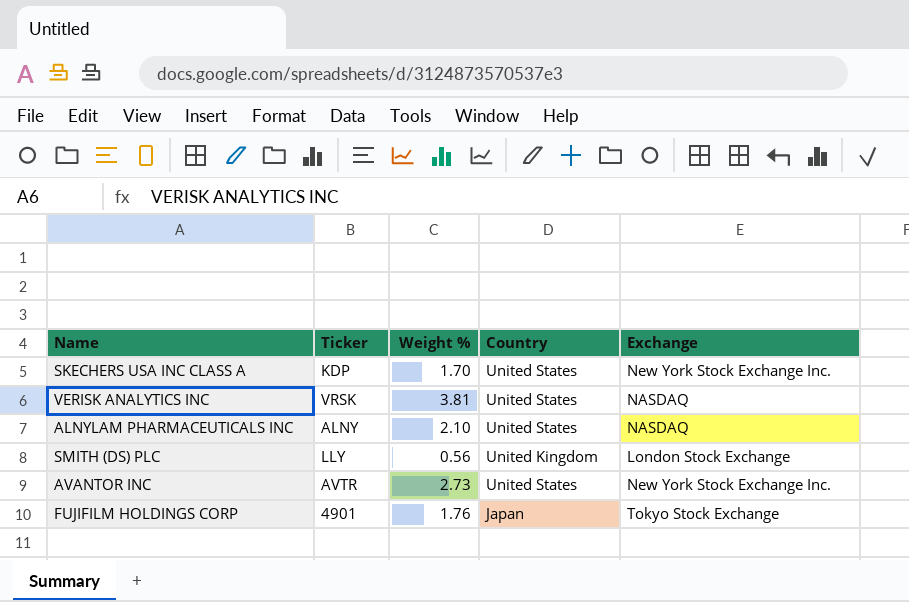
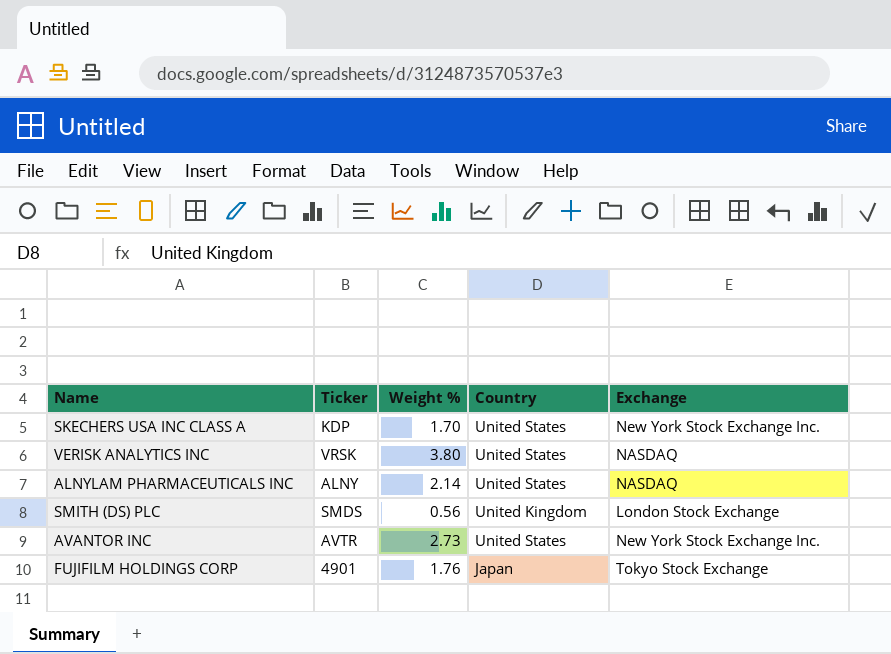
VERISK ANALYTICS INC | Weight %: 3.81 -> 3.80
ALNYLAM PHARMACEUTICALS INC | Weight %: 2.10 -> 2.14
SMITH (DS) PLC | Ticker: LLY -> SMDS

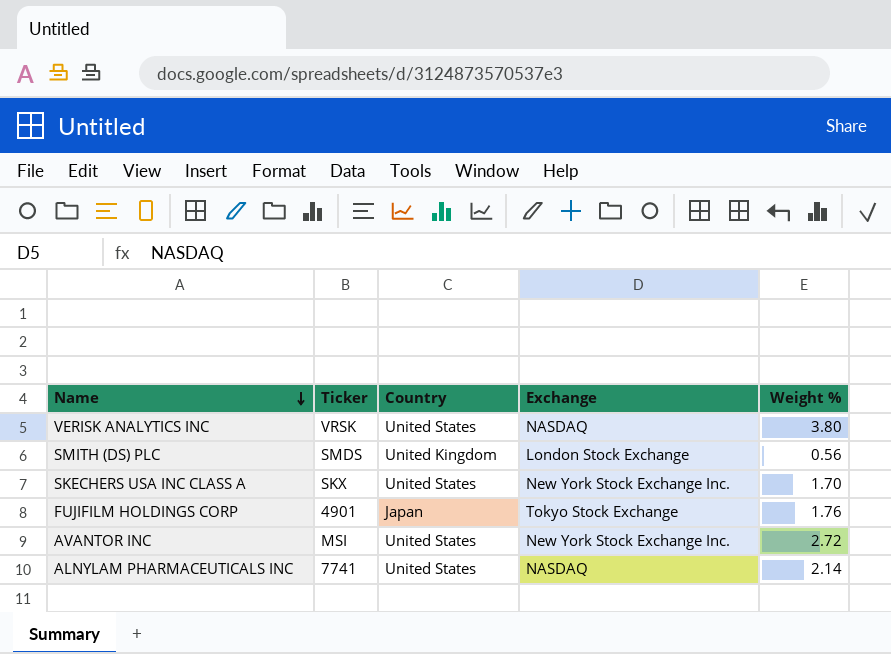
row order: none -> Name descending
column Weight % | position: 3 -> 5
SKECHERS USA INC CLASS A | Ticker: KDP -> SKX
AVANTOR INC | Ticker: AVTR -> MSI
AVANTOR INC | Weight %: 2.73 -> 2.72
ALNYLAM PHARMACEUTICALS INC | Ticker: ALNY -> 7741

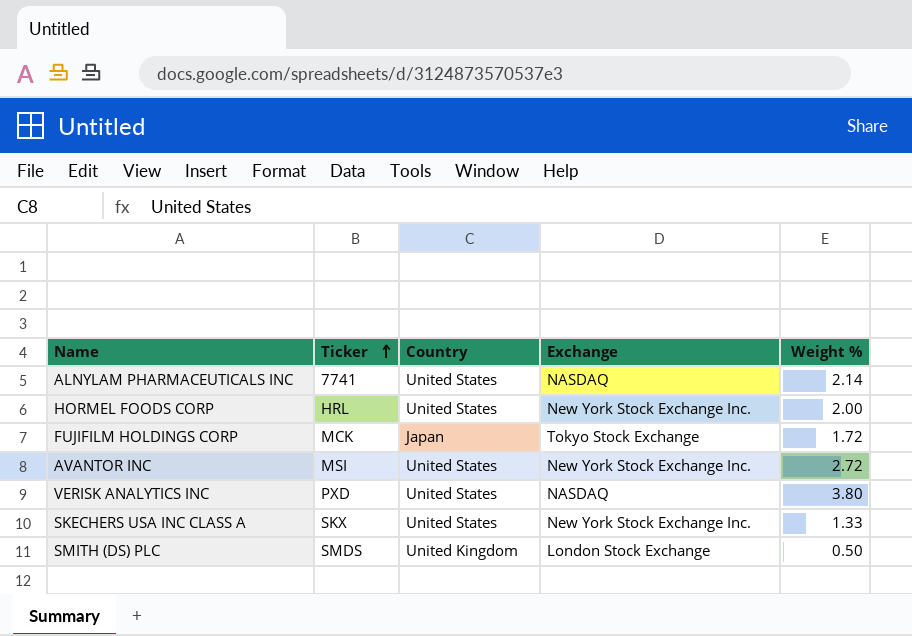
row order: Name descending -> Ticker ascending
row HORMEL FOODS CORP: none -> HRL | United States | New York Stock Exchange Inc. | 2.00
FUJIFILM HOLDINGS CORP | Ticker: 4901 -> MCK
FUJIFILM HOLDINGS CORP | Weight %: 1.76 -> 1.72
VERISK ANALYTICS INC | Ticker: VRSK -> PXD
SKECHERS USA INC CLASS A | Weight %: 1.70 -> 1.33
SMITH (DS) PLC | Weight %: 0.56 -> 0.50

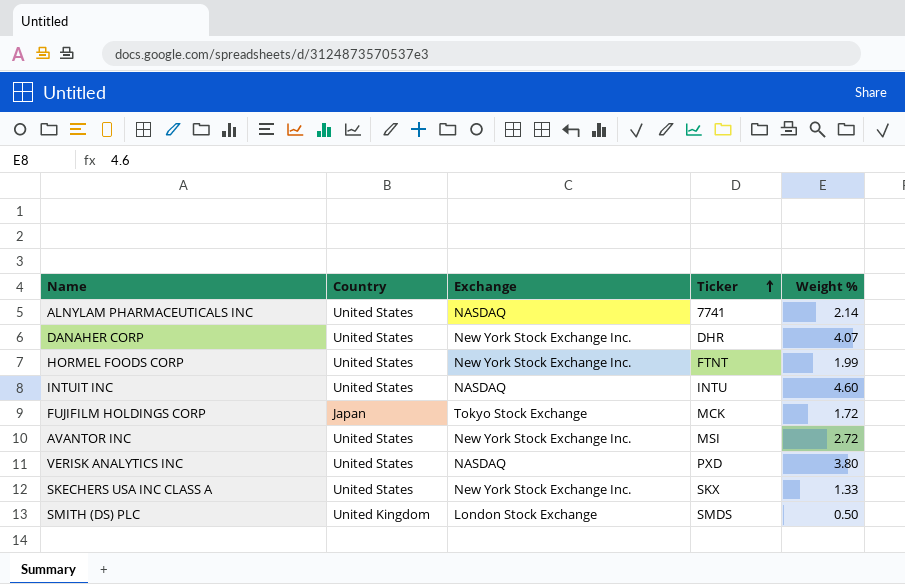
column Ticker | position: 2 -> 4
row DANAHER CORP: none -> United States | New York Stock Exchange Inc. | DHR | 4.07
HORMEL FOODS CORP | Ticker: HRL -> FTNT
HORMEL FOODS CORP | Weight %: 2.00 -> 1.99
row INTUIT INC: none -> United States | NASDAQ | INTU | 4.60

